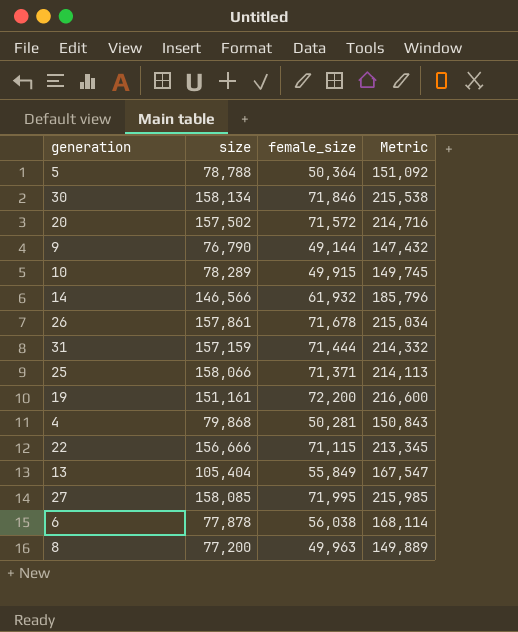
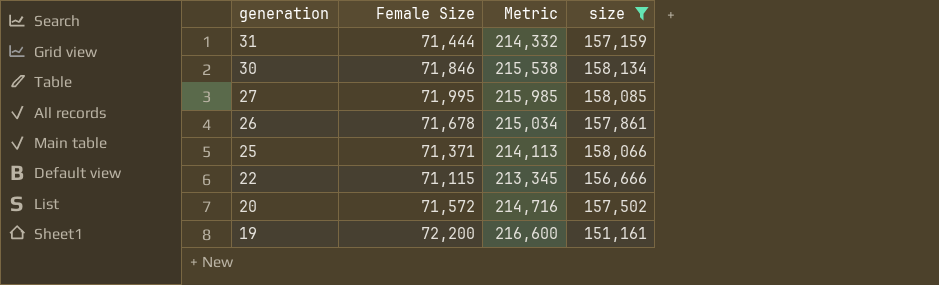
filter: none -> size >= 151,161
row order: none -> generation descending
column name: female_size -> Female Size
column size | position: 2 -> 4

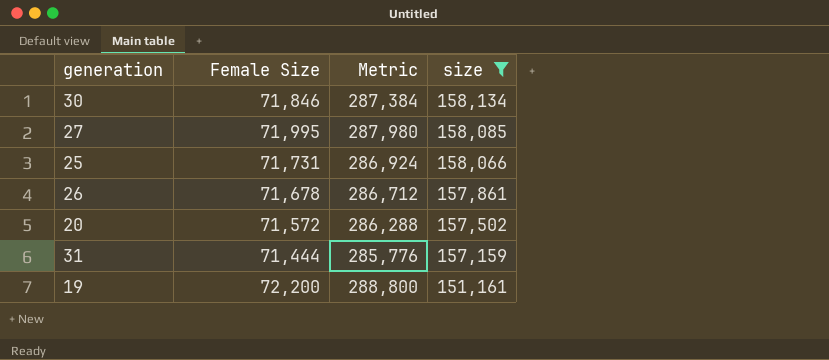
row order: generation descending -> size descending
column Metric | formula: [Female Size] * 3 -> [Female Size] * 4
row 22: 71,115 | 213,345 | 156,666 -> none
25 | Female Size: 71,371 -> 71,731

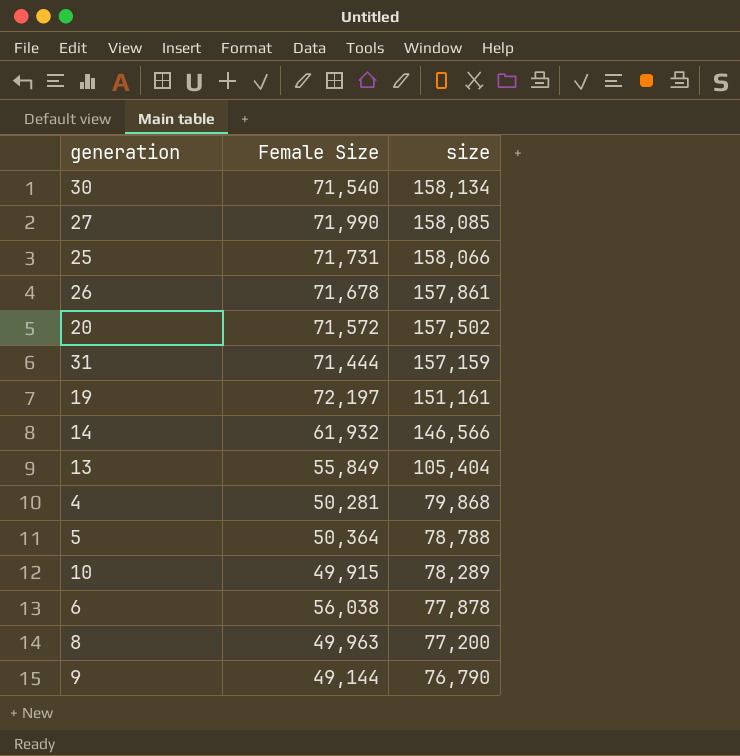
filter: size >= 151,161 -> none
column Metric | formula: [Female Size] * 4 -> none
30 | Female Size: 71,846 -> 71,540
27 | Female Size: 71,995 -> 71,990
19 | Female Size: 72,200 -> 72,197

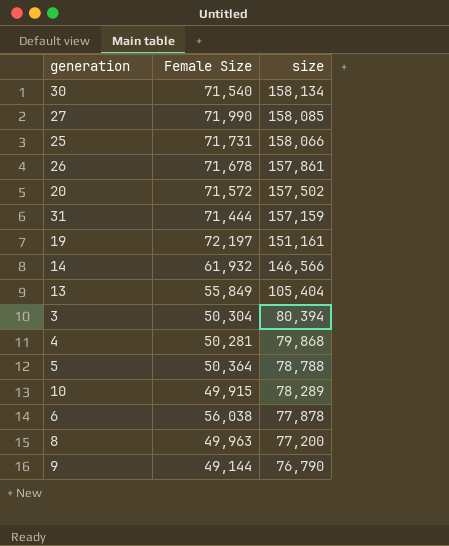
row 3: none -> 50,304 | 80,394

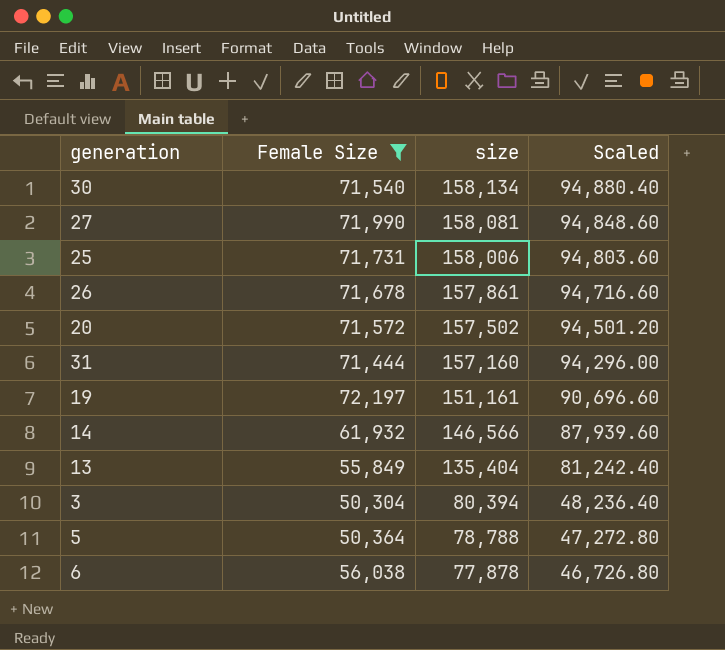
filter: none -> Female Size >= 50,304
column Scaled | formula: none -> [size] * 0.6
27 | size: 158,085 -> 158,081
25 | size: 158,066 -> 158,006
31 | size: 157,159 -> 157,160
13 | size: 105,404 -> 135,404

